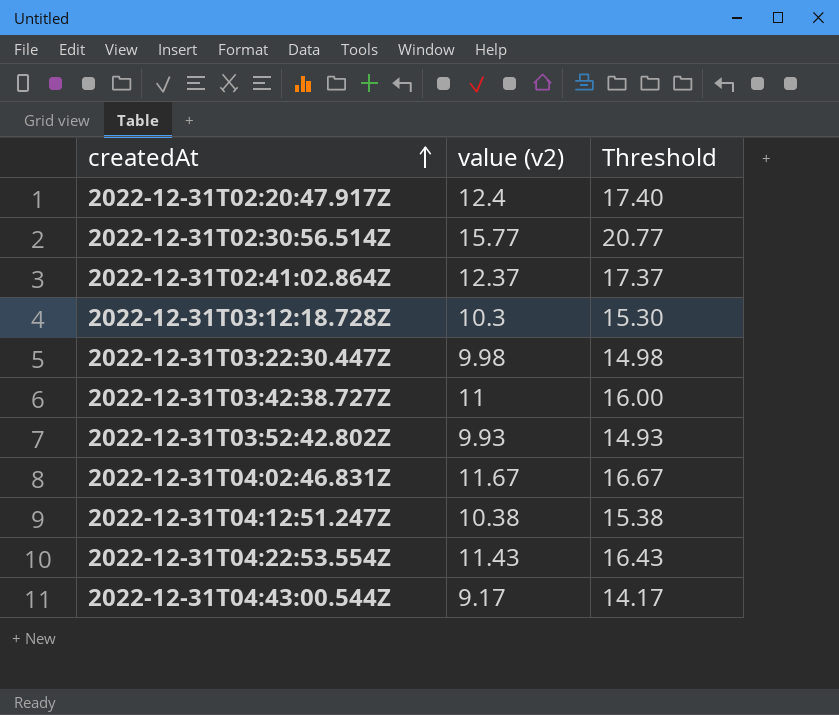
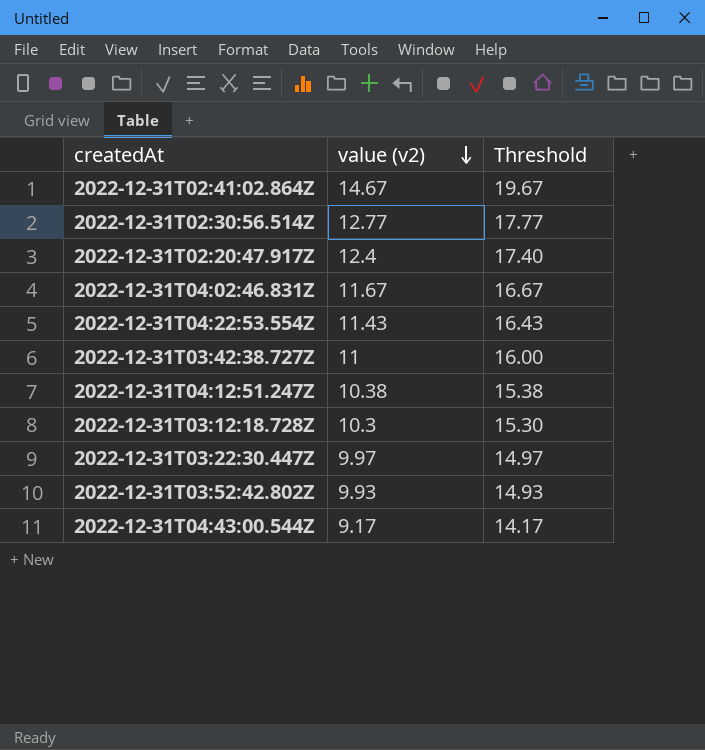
row order: createdAt ascending -> value (v2) descending
2022-12-31T02:41:02.864Z | value (v2): 12.37 -> 14.67
2022-12-31T02:41:02.864Z | Threshold: 17.37 -> 19.67
2022-12-31T02:30:56.514Z | value (v2): 15.77 -> 12.77
2022-12-31T02:30:56.514Z | Threshold: 20.77 -> 17.77
2022-12-31T03:22:30.447Z | value (v2): 9.98 -> 9.97
2022-12-31T03:22:30.447Z | Threshold: 14.98 -> 14.97

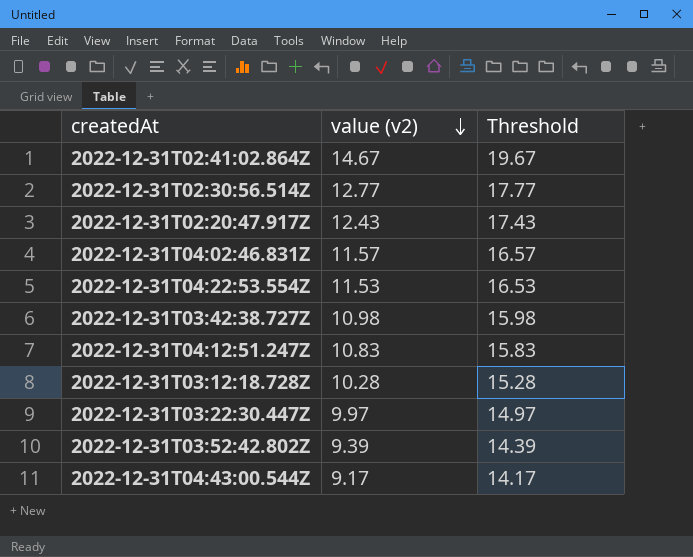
2022-12-31T02:20:47.917Z | value (v2): 12.4 -> 12.43
2022-12-31T02:20:47.917Z | Threshold: 17.40 -> 17.43
2022-12-31T04:02:46.831Z | value (v2): 11.67 -> 11.57
2022-12-31T04:02:46.831Z | Threshold: 16.67 -> 16.57
2022-12-31T04:22:53.554Z | value (v2): 11.43 -> 11.53
2022-12-31T04:22:53.554Z | Threshold: 16.43 -> 16.53
2022-12-31T03:42:38.727Z | value (v2): 11 -> 10.98
2022-12-31T03:42:38.727Z | Threshold: 16.00 -> 15.98
2022-12-31T04:12:51.247Z | value (v2): 10.38 -> 10.83
2022-12-31T04:12:51.247Z | Threshold: 15.38 -> 15.83
2022-12-31T03:12:18.728Z | value (v2): 10.3 -> 10.28
2022-12-31T03:12:18.728Z | Threshold: 15.30 -> 15.28
2022-12-31T03:52:42.802Z | value (v2): 9.93 -> 9.39
2022-12-31T03:52:42.802Z | Threshold: 14.93 -> 14.39

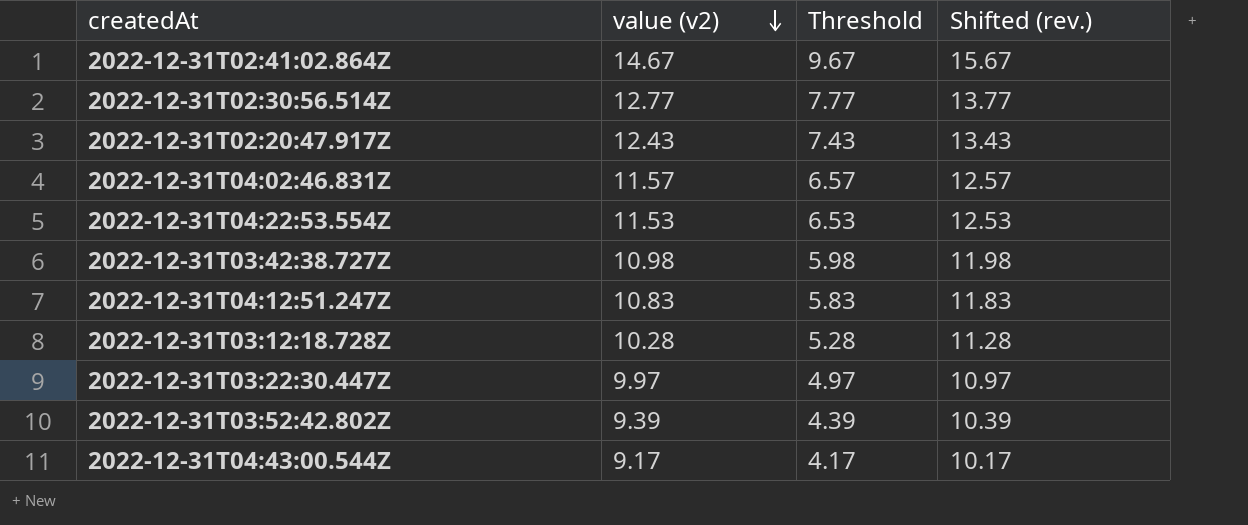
column Threshold | formula: [value (v2)] + 5 -> [value (v2)] - 5
column Shifted (rev.) | formula: none -> [value (v2)] + 1

